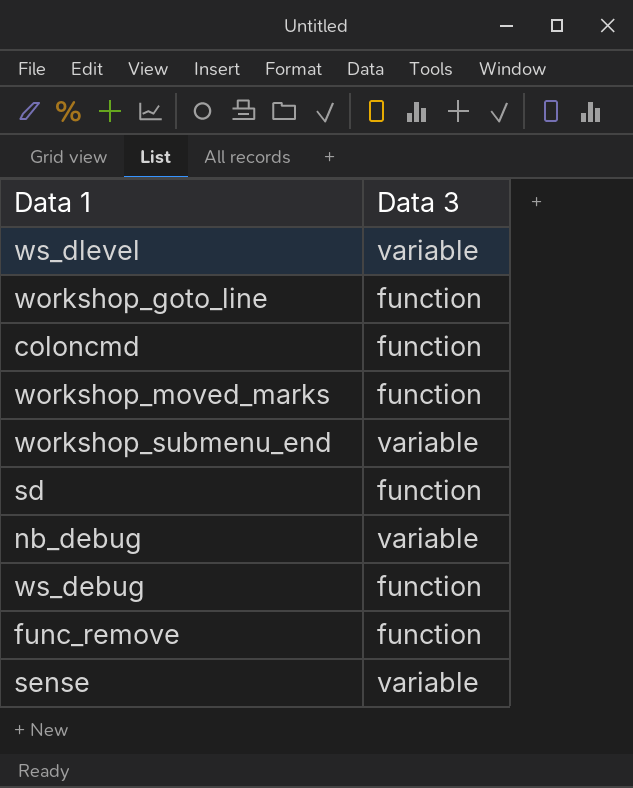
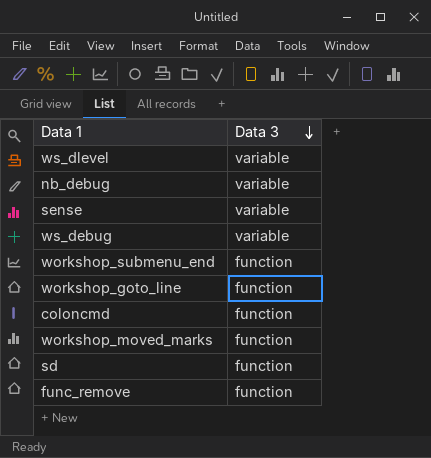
row order: none -> Data 3 descending
ws_debug | Data 3: function -> variable
workshop_submenu_end | Data 3: variable -> function

